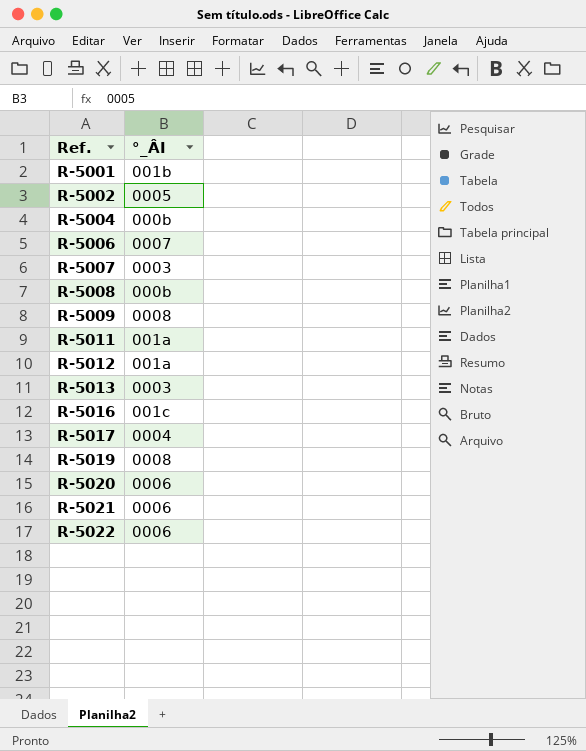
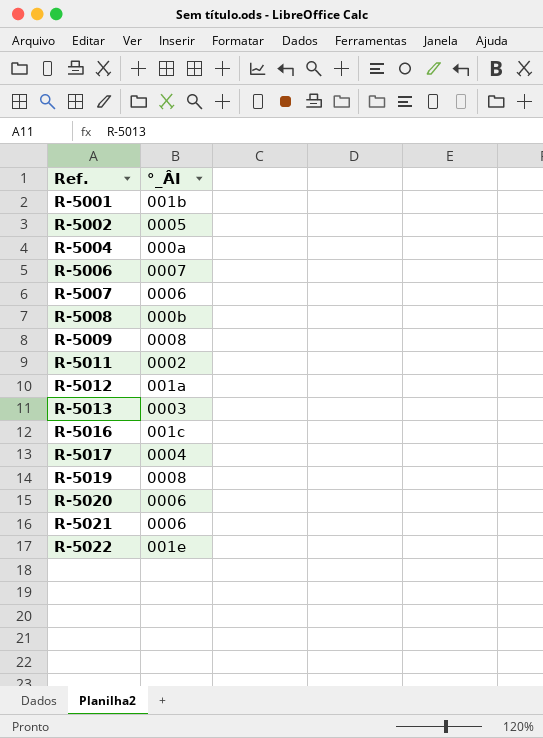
R-5004 | °_ÂI: 000b -> 000a
R-5007 | °_ÂI: 0003 -> 0006
R-5011 | °_ÂI: 001a -> 0002
R-5022 | °_ÂI: 0006 -> 001e

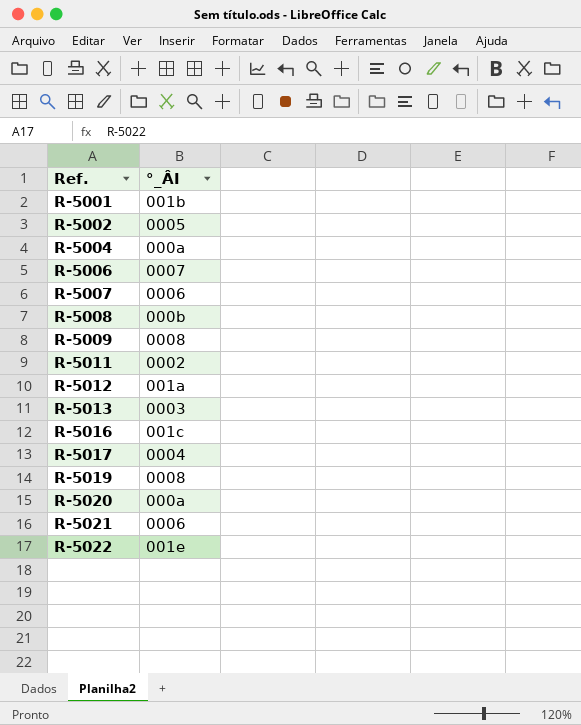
R-5020 | °_ÂI: 0006 -> 000a

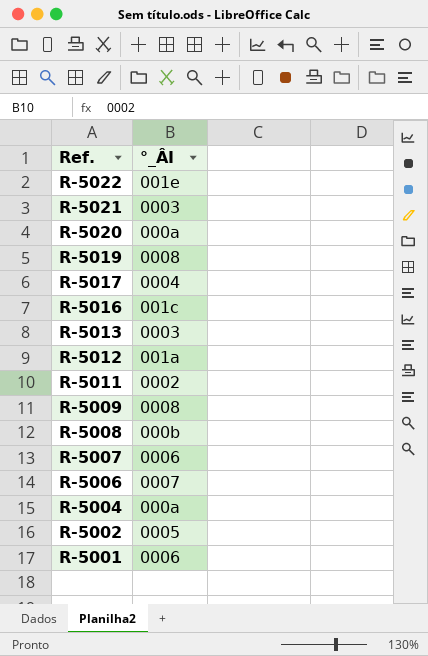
row order: Ref. ascending -> Ref. descending
R-5021 | °_ÂI: 0006 -> 0003
R-5001 | °_ÂI: 001b -> 0006

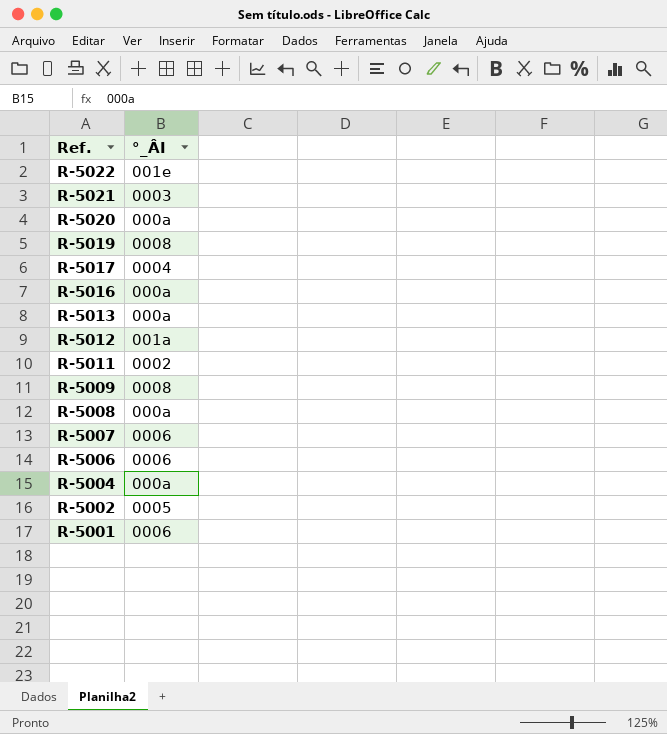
R-5016 | °_ÂI: 001c -> 000a
R-5013 | °_ÂI: 0003 -> 000a
R-5008 | °_ÂI: 000b -> 000a
R-5006 | °_ÂI: 0007 -> 0006

